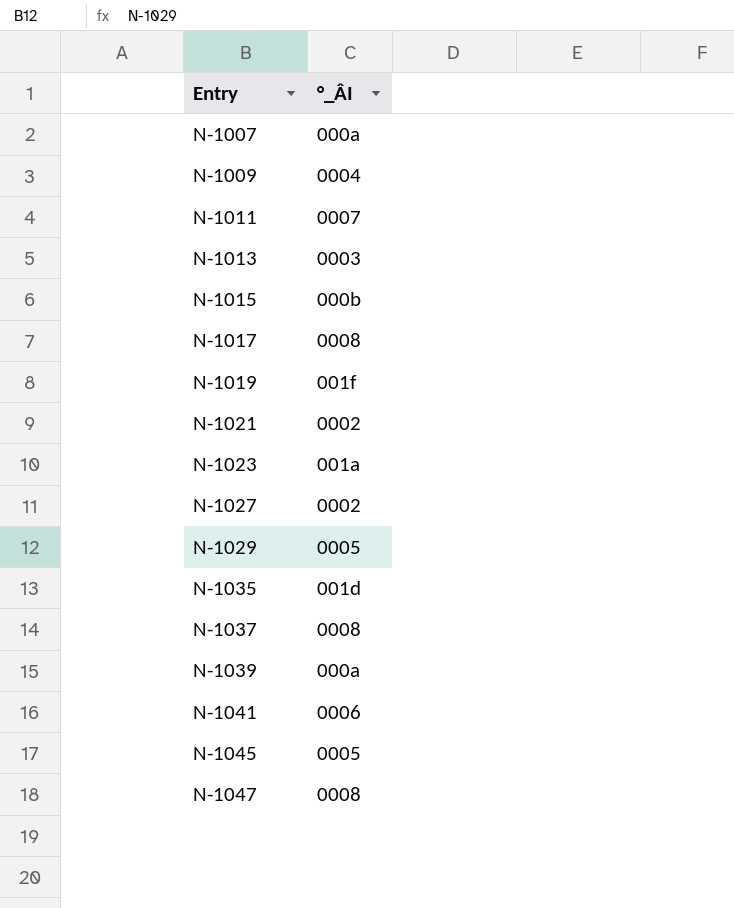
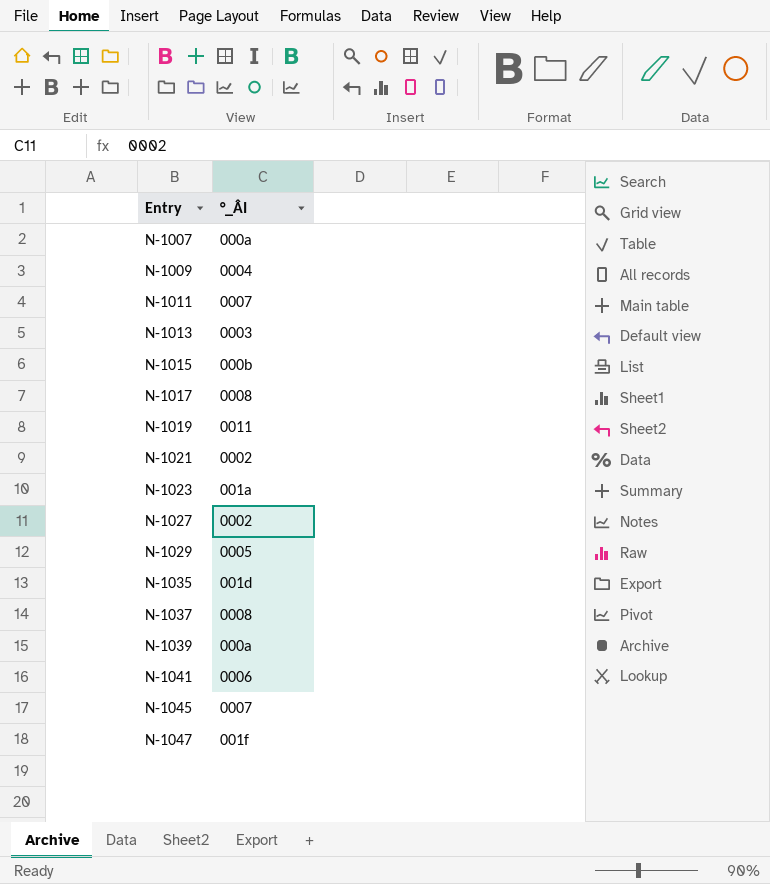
N-1019 | °_ÂI: 001f -> 0011
N-1045 | °_ÂI: 0005 -> 0007
N-1047 | °_ÂI: 0008 -> 001f

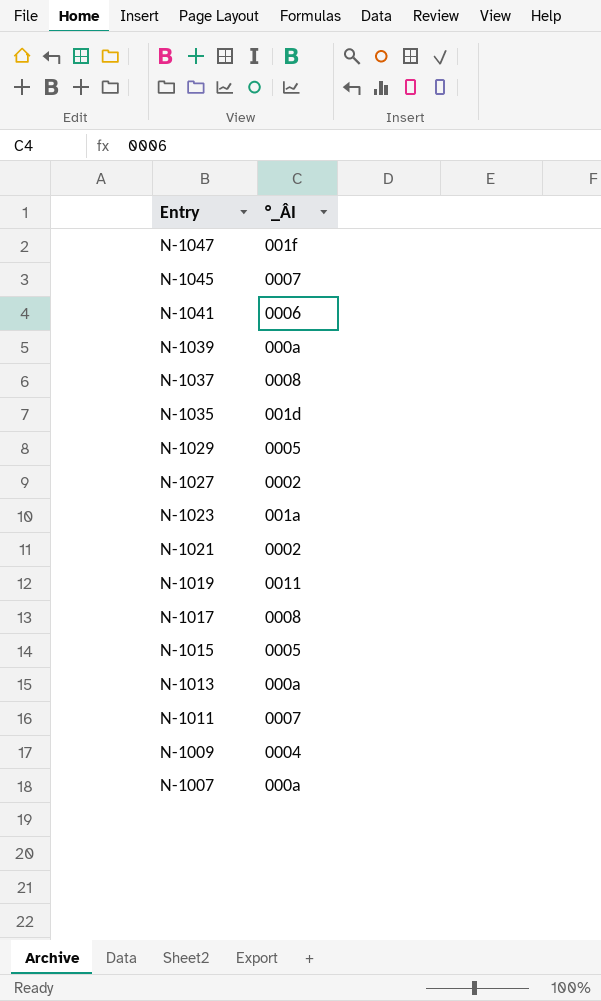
row order: Entry ascending -> Entry descending
N-1015 | °_ÂI: 000b -> 0005
N-1013 | °_ÂI: 0003 -> 000a

